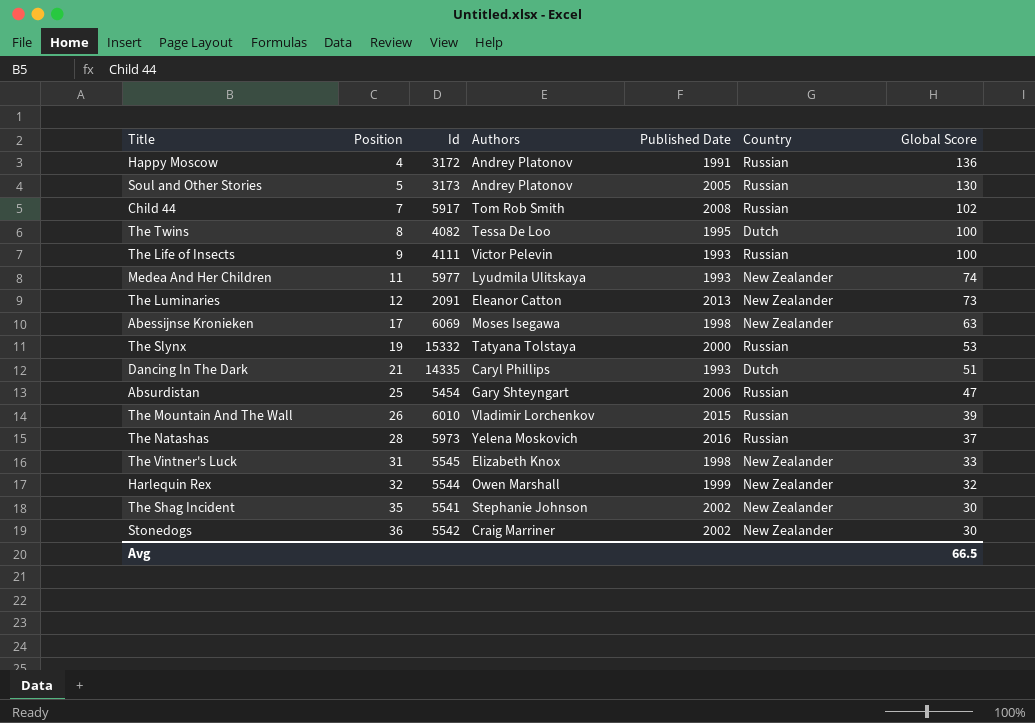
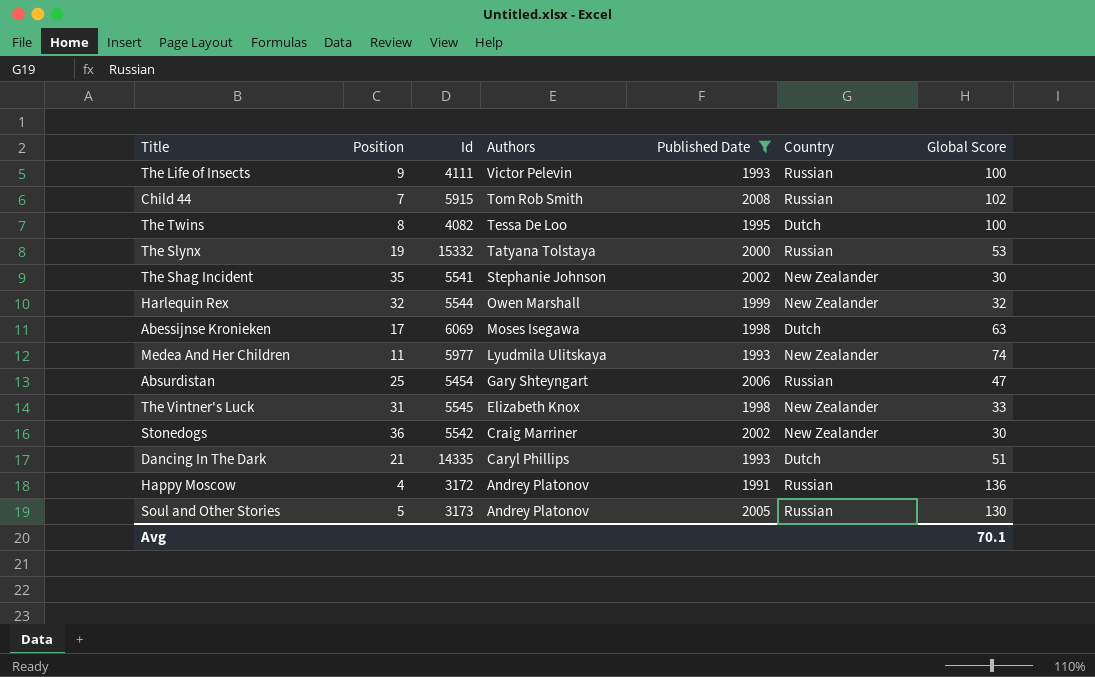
filter: none -> Published Date <= 2008
row order: Position ascending -> Authors descending
Child 44 | Id: 5917 -> 5915
Abessijnse Kronieken | Country: New Zealander -> Dutch
Avg | Global Score: 66.5 -> 70.1

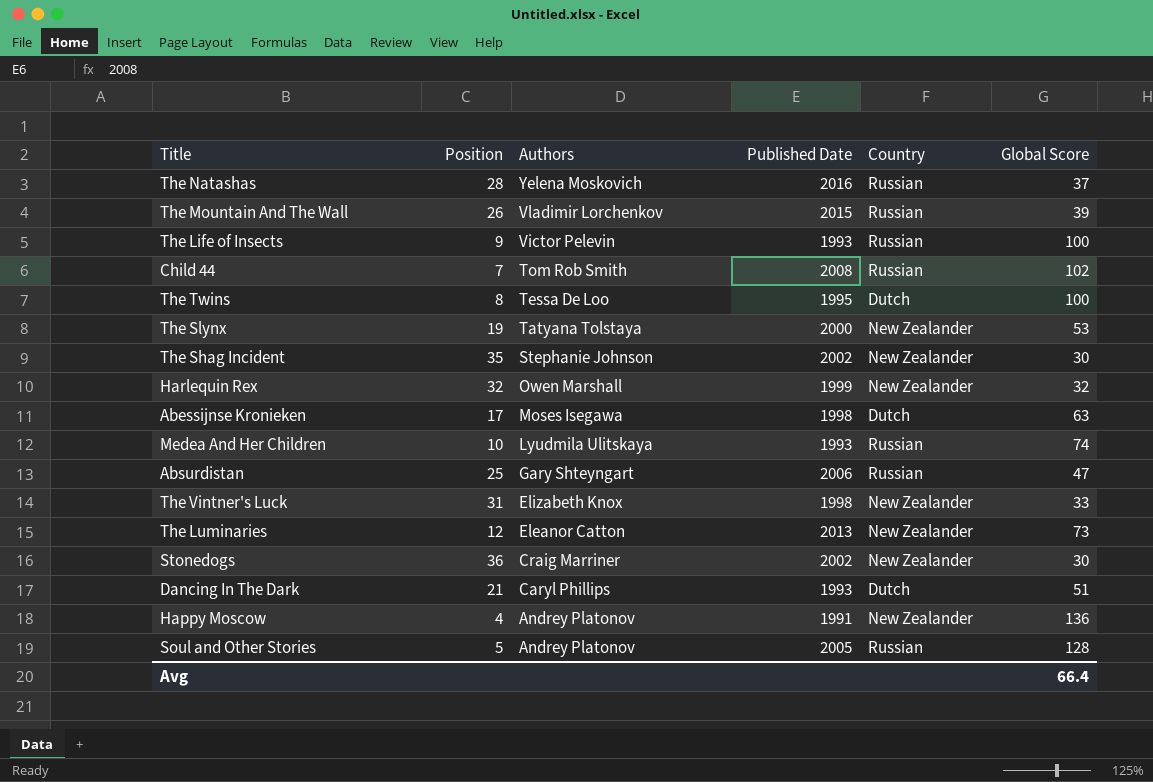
filter: Published Date <= 2008 -> none
column Id | position: 3 -> none
The Slynx | Country: Russian -> New Zealander
Medea And Her Children | Position: 11 -> 10
Medea And Her Children | Country: New Zealander -> Russian
Happy Moscow | Country: Russian -> New Zealander
Soul and Other Stories | Global Score: 130 -> 128
Avg | Global Score: 70.1 -> 66.4

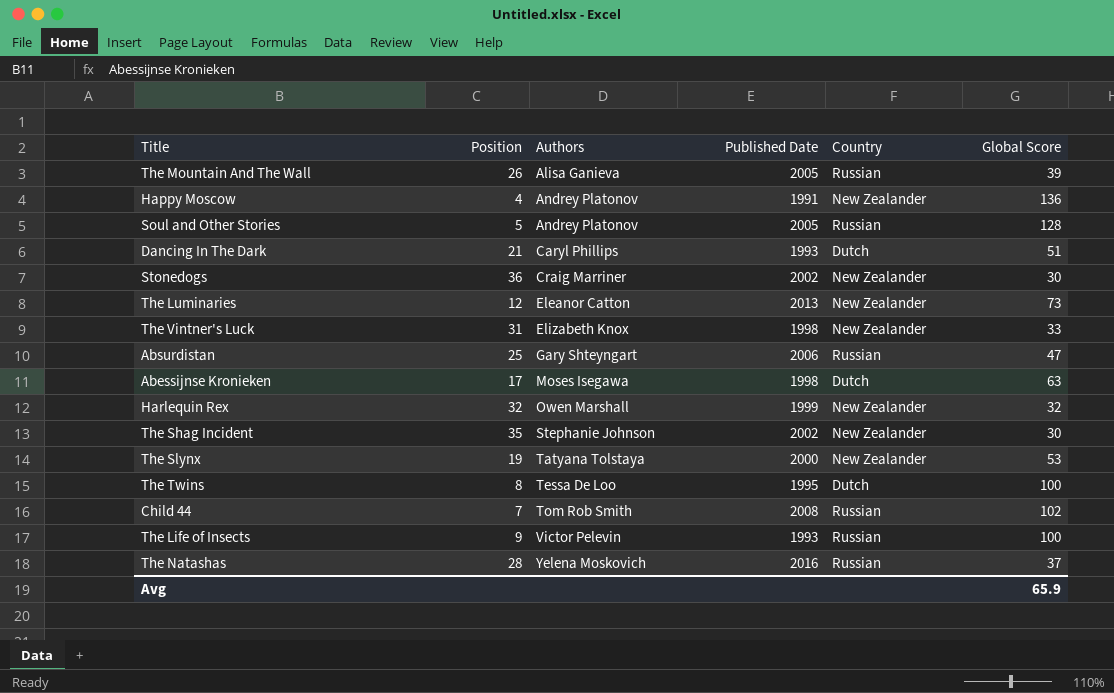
row order: Authors descending -> Authors ascending
row Medea And Her Children: 10 | Lyudmila Ulitskaya | 1993 | Russian | 74 -> none
The Mountain And The Wall | Authors: Vladimir Lorchenkov -> Alisa Ganieva
The Mountain And The Wall | Published Date: 2015 -> 2005
Avg | Global Score: 66.4 -> 65.9

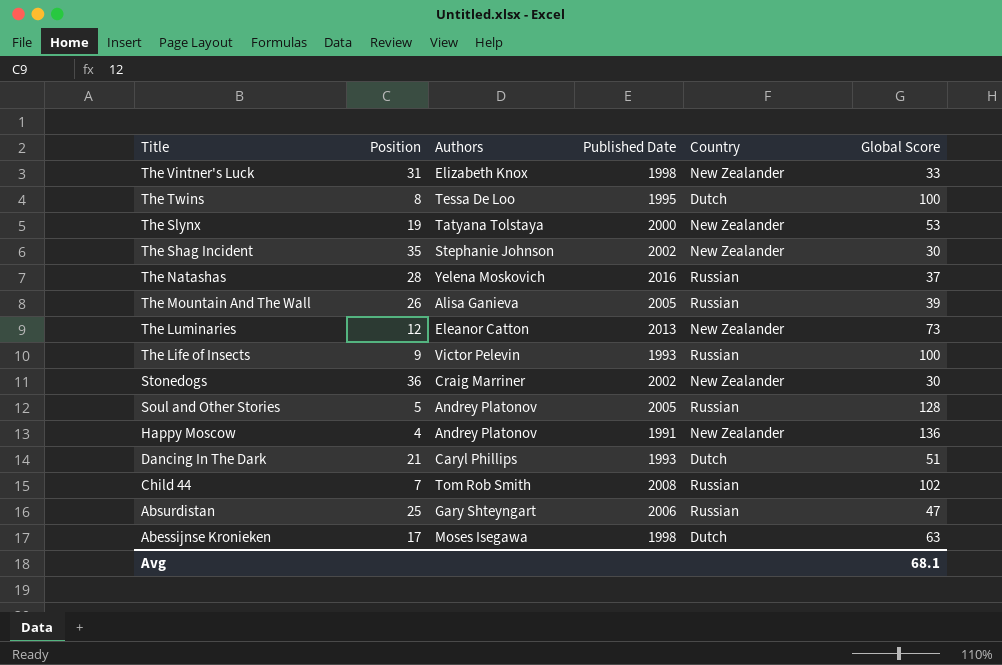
row order: Authors ascending -> Title descending
row Harlequin Rex: 32 | Owen Marshall | 1999 | New Zealander | 32 -> none
Avg | Global Score: 65.9 -> 68.1

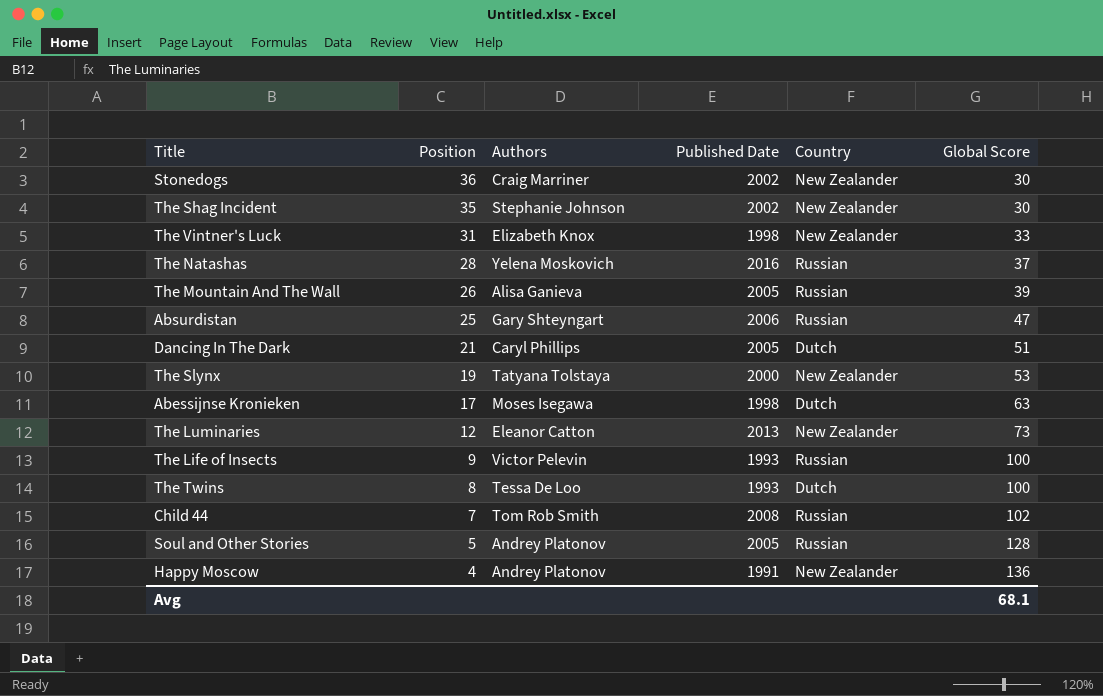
row order: Title descending -> Position descending
Dancing In The Dark | Published Date: 1993 -> 2005
The Twins | Published Date: 1995 -> 1993

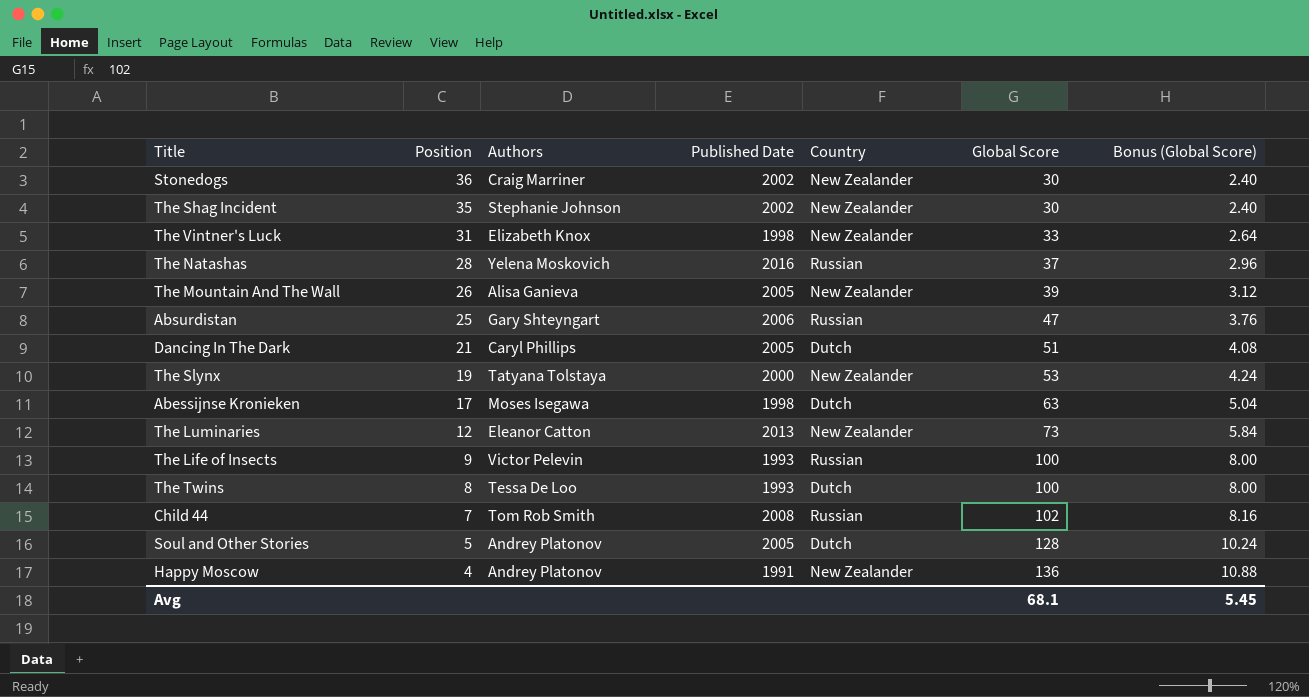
column Bonus (Global Score) | formula: none -> [Global Score] * 0.08
The Mountain And The Wall | Country: Russian -> New Zealander
Soul and Other Stories | Country: Russian -> Dutch

